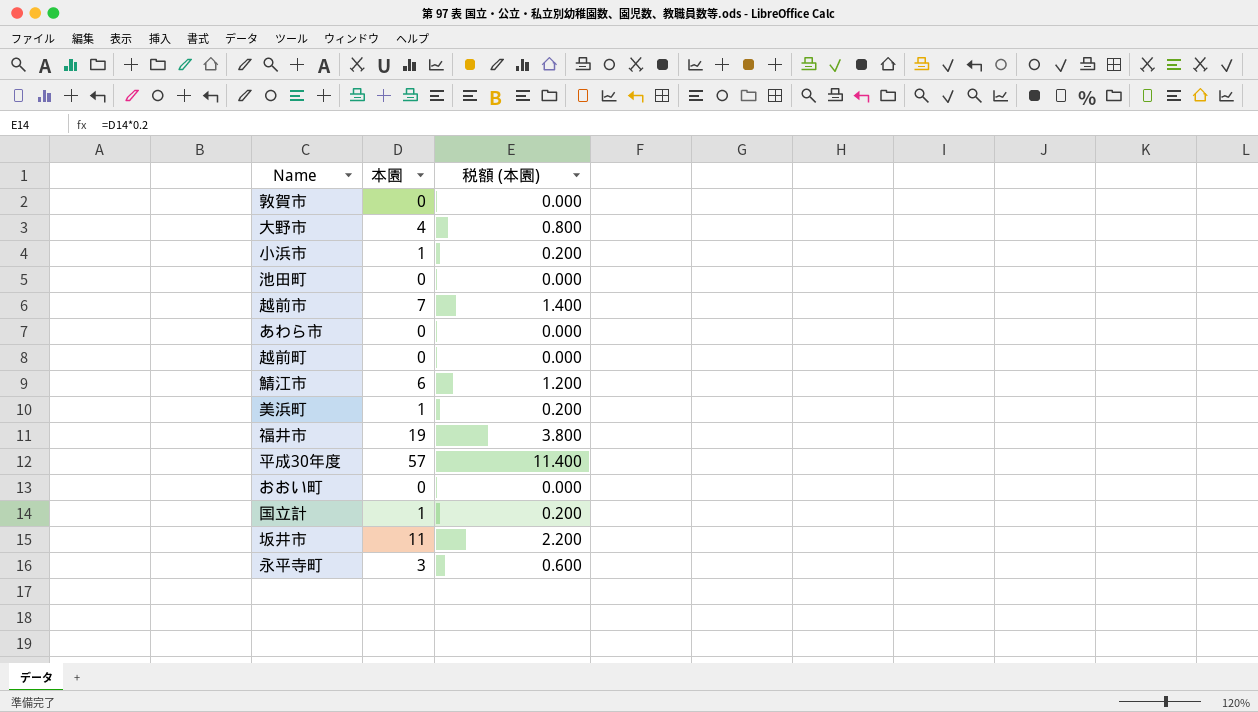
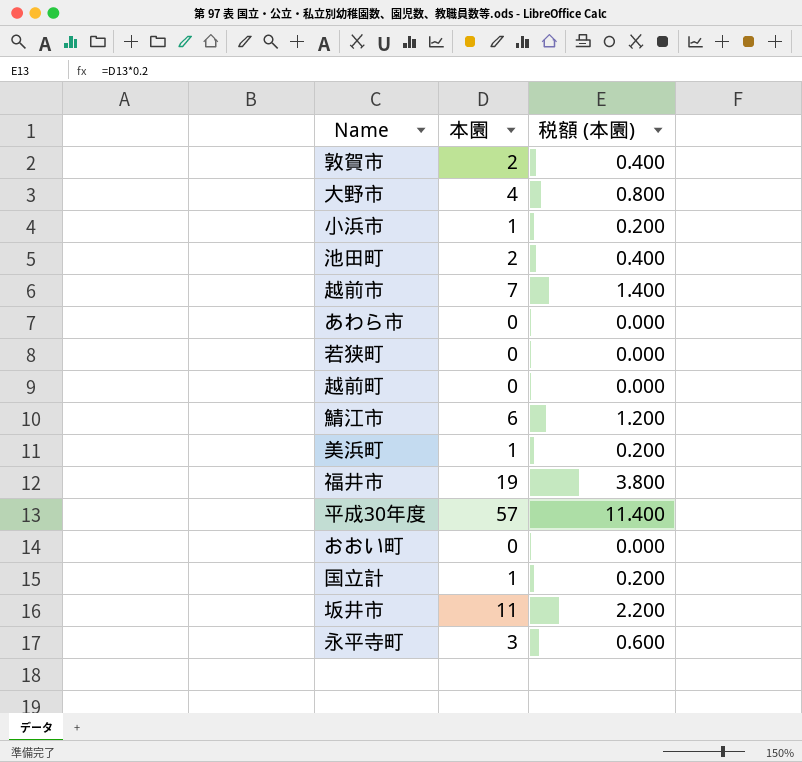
敦賀市 | 本園: 0 -> 2
敦賀市 | 税額 (本園): 0.000 -> 0.400
池田町 | 本園: 0 -> 2
池田町 | 税額 (本園): 0.000 -> 0.400
row 若狭町: none -> 0 | 0.000

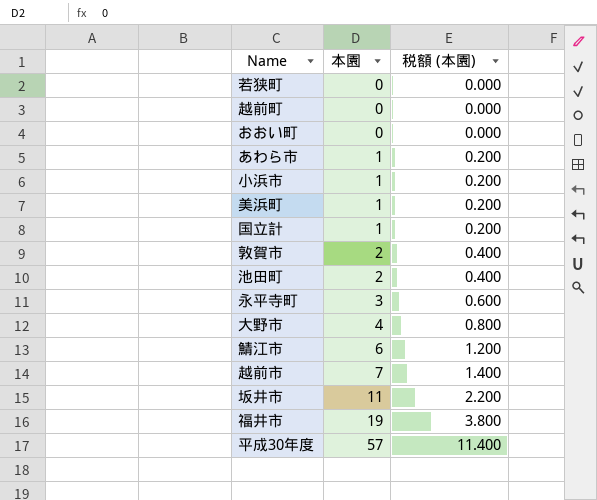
row order: none -> 本園 ascending
あわら市 | 本園: 0 -> 1
あわら市 | 税額 (本園): 0.000 -> 0.200

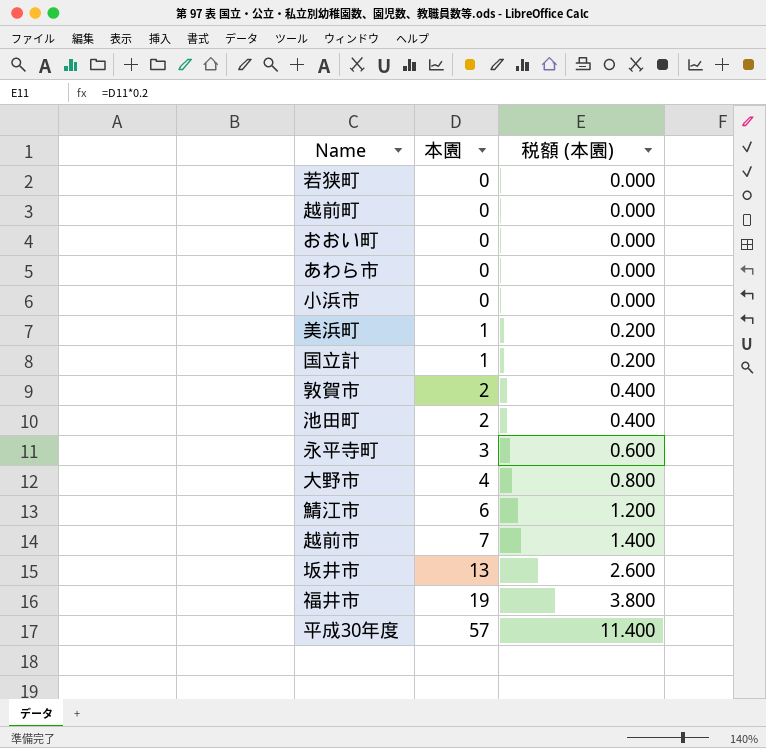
あわら市 | 本園: 1 -> 0
あわら市 | 税額 (本園): 0.200 -> 0.000
小浜市 | 本園: 1 -> 0
小浜市 | 税額 (本園): 0.200 -> 0.000
坂井市 | 本園: 11 -> 13
坂井市 | 税額 (本園): 2.200 -> 2.600

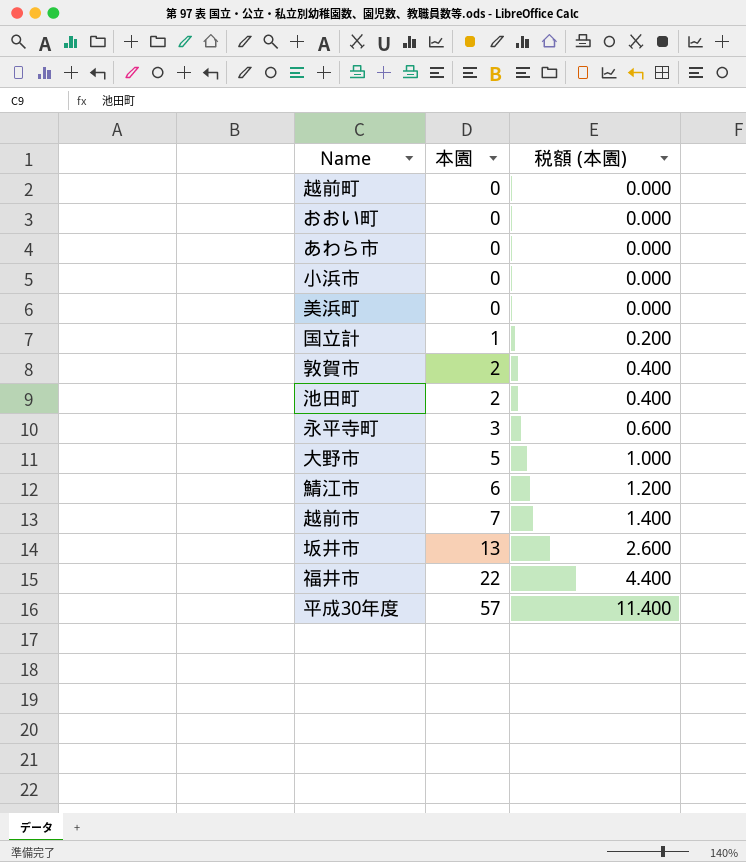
row 若狭町: 0 | 0.000 -> none
美浜町 | 本園: 1 -> 0
美浜町 | 税額 (本園): 0.200 -> 0.000
大野市 | 本園: 4 -> 5
大野市 | 税額 (本園): 0.800 -> 1.000
福井市 | 本園: 19 -> 22
福井市 | 税額 (本園): 3.800 -> 4.400

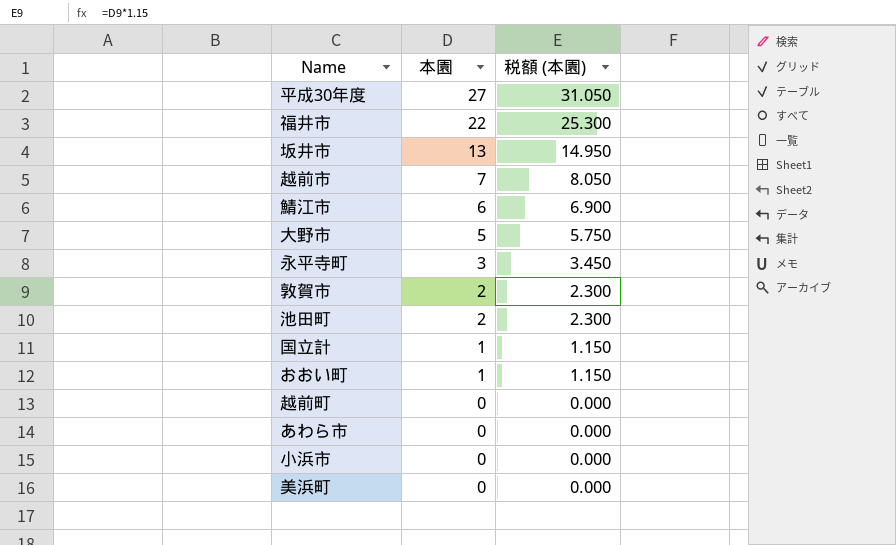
row order: 本園 ascending -> 本園 descending
column 税額 (本園) | formula: [本園] * 0.2 -> [本園] * 1.15
平成30年度 | 本園: 57 -> 27
おおい町 | 本園: 0 -> 1

